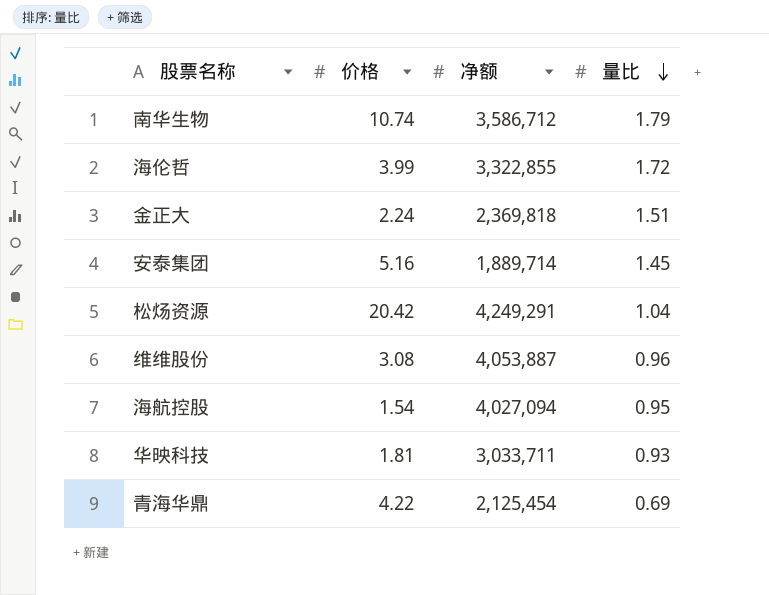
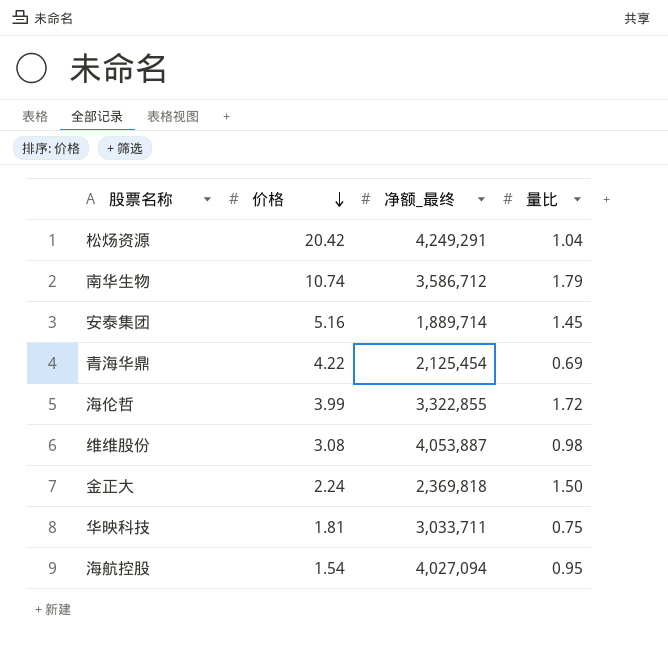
row order: 量比 descending -> 价格 descending
column name: 净额 -> 净额_最终
维维股份 | 量比: 0.96 -> 0.98
金正大 | 量比: 1.51 -> 1.50
华映科技 | 量比: 0.93 -> 0.75

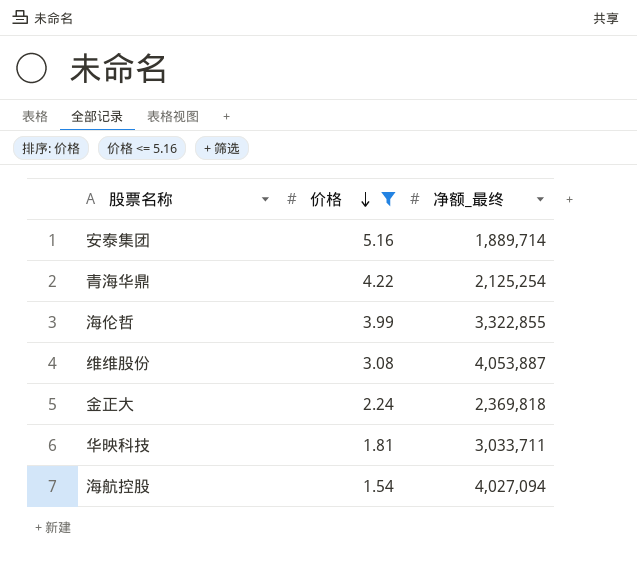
filter: none -> 价格 <= 5.16
column 量比 | position: 4 -> none
青海华鼎 | 净额_最终: 2,125,454 -> 2,125,254

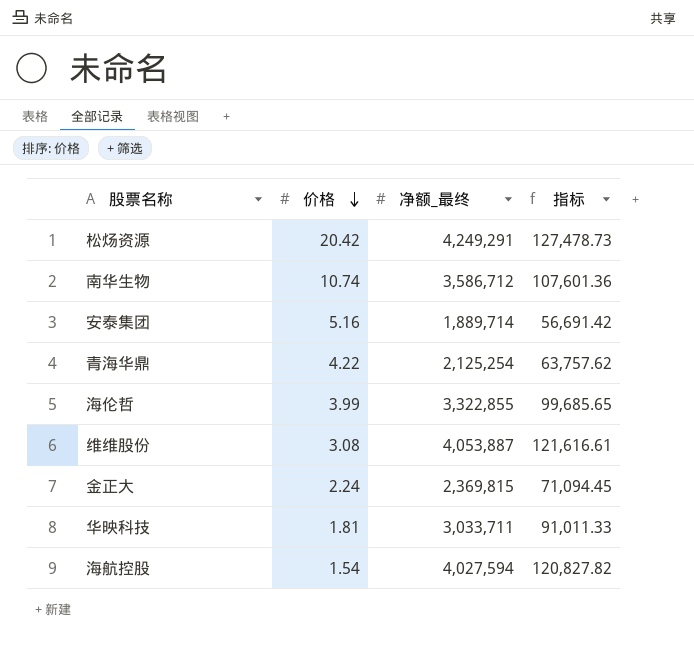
filter: 价格 <= 5.16 -> none
column 指标 | formula: none -> [净额_最终] * 0.03
金正大 | 净额_最终: 2,369,818 -> 2,369,815
海航控股 | 净额_最终: 4,027,094 -> 4,027,594

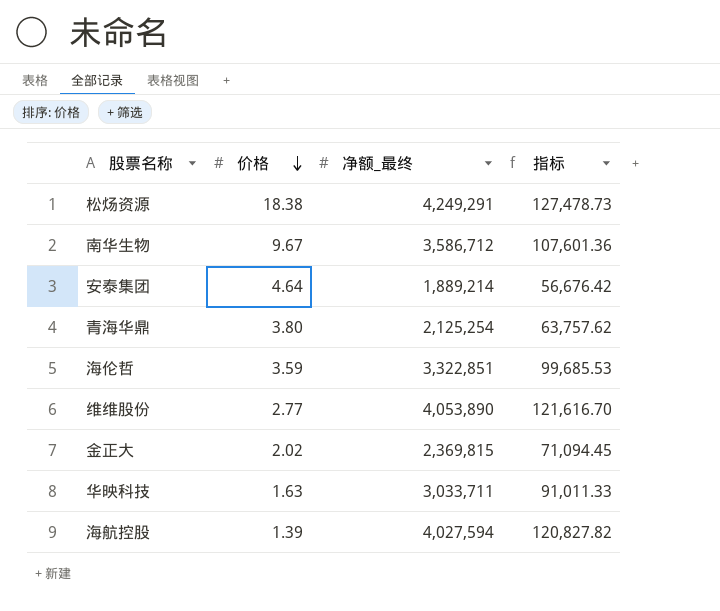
松炀资源 | 价格: 20.42 -> 18.38
南华生物 | 价格: 10.74 -> 9.67
安泰集团 | 价格: 5.16 -> 4.64
安泰集团 | 净额_最终: 1,889,714 -> 1,889,214
安泰集团 | 指标: 56,691.42 -> 56,676.42
青海华鼎 | 价格: 4.22 -> 3.80
海伦哲 | 价格: 3.99 -> 3.59
海伦哲 | 净额_最终: 3,322,855 -> 3,322,851
海伦哲 | 指标: 99,685.65 -> 99,685.53
维维股份 | 价格: 3.08 -> 2.77
维维股份 | 净额_最终: 4,053,887 -> 4,053,890
维维股份 | 指标: 121,616.61 -> 121,616.70
金正大 | 价格: 2.24 -> 2.02
华映科技 | 价格: 1.81 -> 1.63
海航控股 | 价格: 1.54 -> 1.39

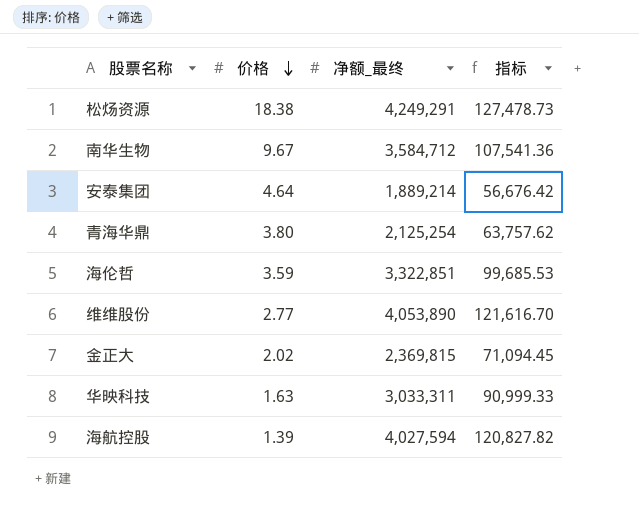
南华生物 | 净额_最终: 3,586,712 -> 3,584,712
南华生物 | 指标: 107,601.36 -> 107,541.36
华映科技 | 净额_最终: 3,033,711 -> 3,033,311
华映科技 | 指标: 91,011.33 -> 90,999.33

